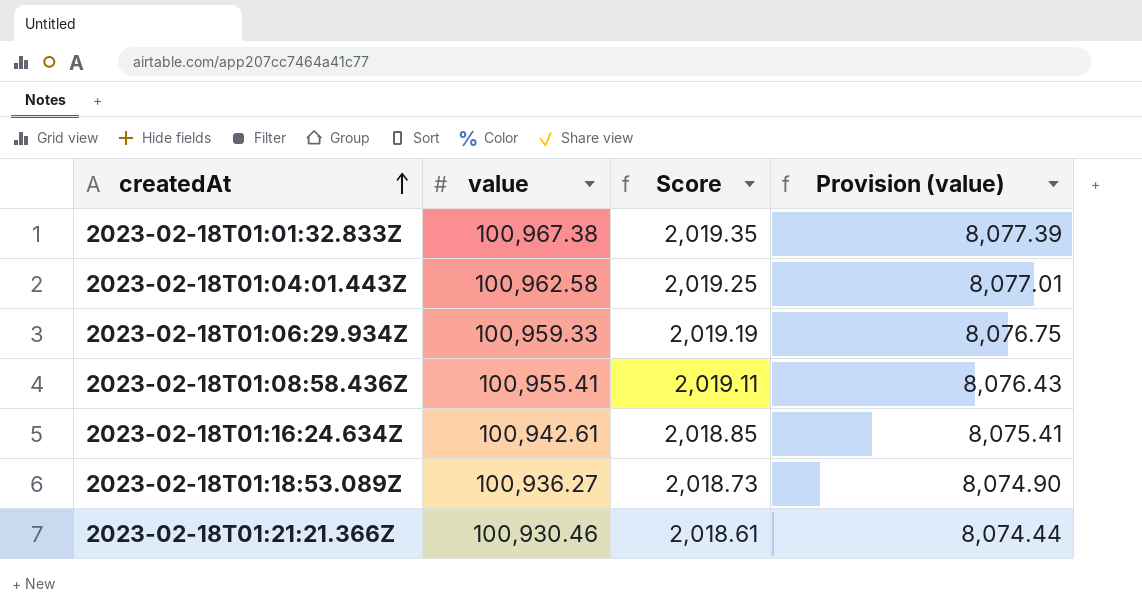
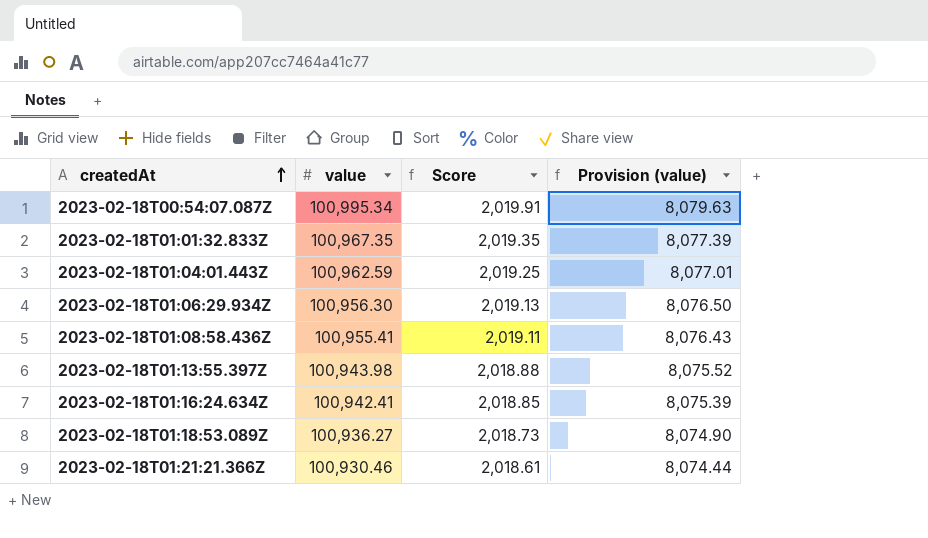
row 2023-02-18T00:54:07.087Z: none -> 100,995.34 | 2,019.91 | 8,079.63
2023-02-18T01:01:32.833Z | value: 100,967.38 -> 100,967.35
2023-02-18T01:04:01.443Z | value: 100,962.58 -> 100,962.59
2023-02-18T01:06:29.934Z | value: 100,959.33 -> 100,956.30
2023-02-18T01:06:29.934Z | Score: 2,019.19 -> 2,019.13
2023-02-18T01:06:29.934Z | Provision (value): 8,076.75 -> 8,076.50
row 2023-02-18T01:13:55.397Z: none -> 100,943.98 | 2,018.88 | 8,075.52
2023-02-18T01:16:24.634Z | value: 100,942.61 -> 100,942.41
2023-02-18T01:16:24.634Z | Provision (value): 8,075.41 -> 8,075.39

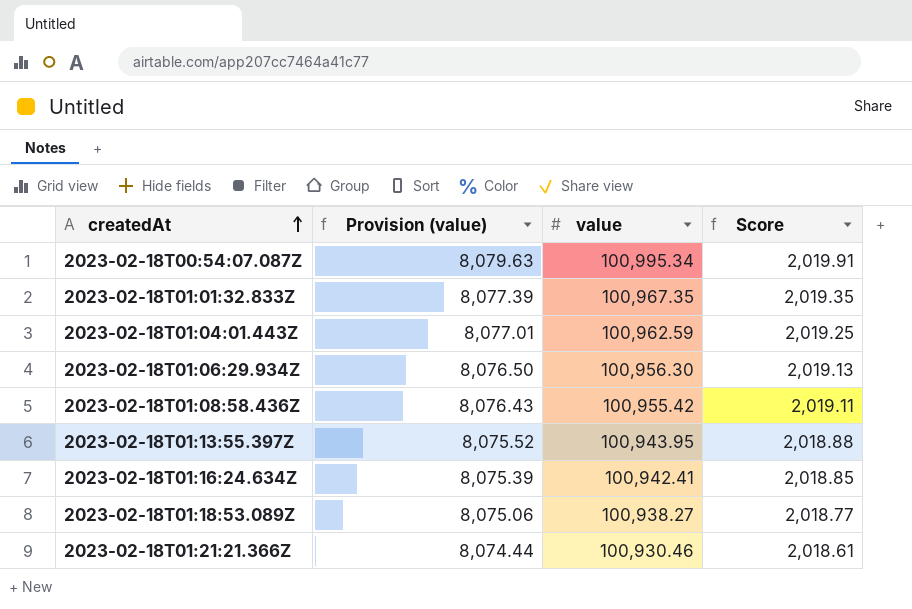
column Provision (value) | position: 4 -> 2
2023-02-18T01:08:58.436Z | value: 100,955.41 -> 100,955.42
2023-02-18T01:13:55.397Z | value: 100,943.98 -> 100,943.95
2023-02-18T01:18:53.089Z | Provision (value): 8,074.90 -> 8,075.06
2023-02-18T01:18:53.089Z | value: 100,936.27 -> 100,938.27
2023-02-18T01:18:53.089Z | Score: 2,018.73 -> 2,018.77

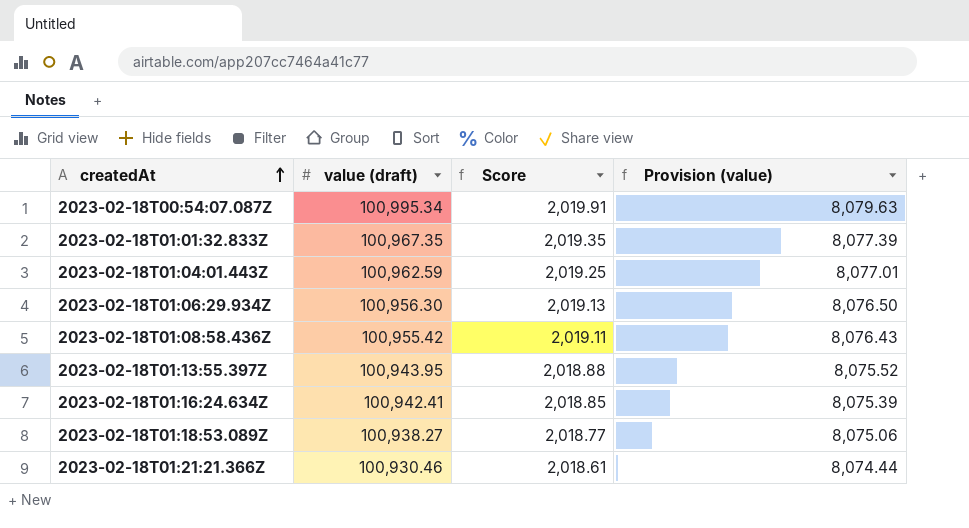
column name: value -> value (draft)
column Provision (value) | position: 2 -> 4

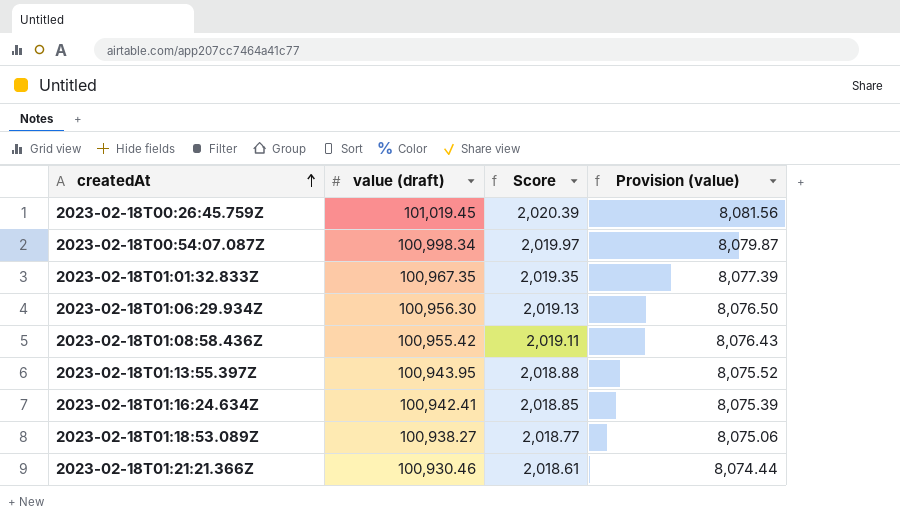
row 2023-02-18T01:04:01.443Z: 100,962.59 | 2,019.25 | 8,077.01 -> none
row 2023-02-18T00:26:45.759Z: none -> 101,019.45 | 2,020.39 | 8,081.56
2023-02-18T00:54:07.087Z | value (draft): 100,995.34 -> 100,998.34
2023-02-18T00:54:07.087Z | Score: 2,019.91 -> 2,019.97
2023-02-18T00:54:07.087Z | Provision (value): 8,079.63 -> 8,079.87

